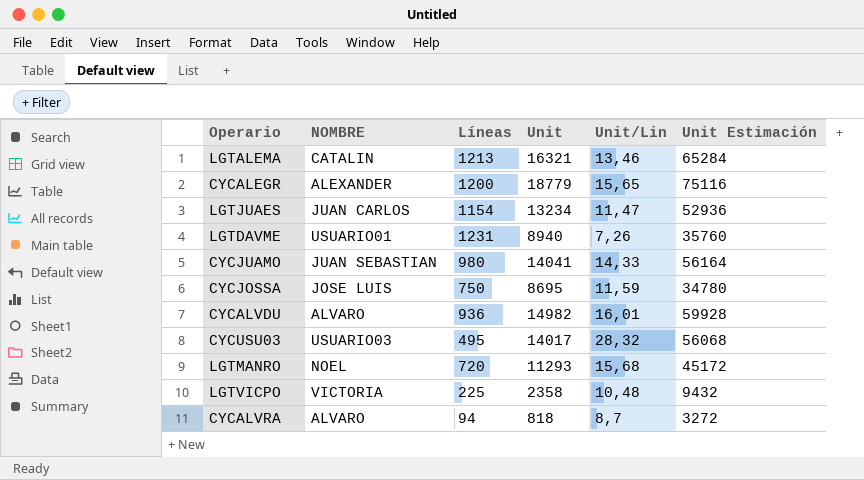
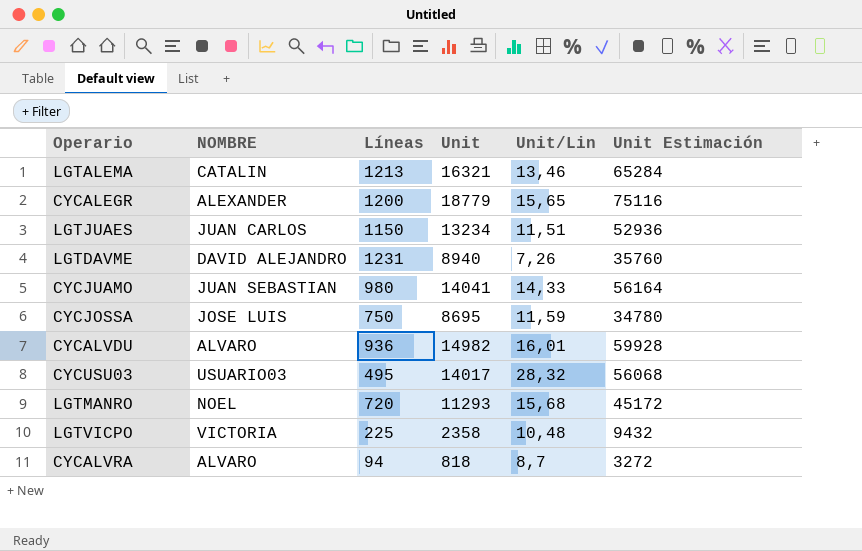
LGTJUAES | Líneas: 1154 -> 1150
LGTJUAES | Unit/Lin: 11,47 -> 11,51
LGTDAVME | NOMBRE: USUARIO01 -> DAVID ALEJANDRO

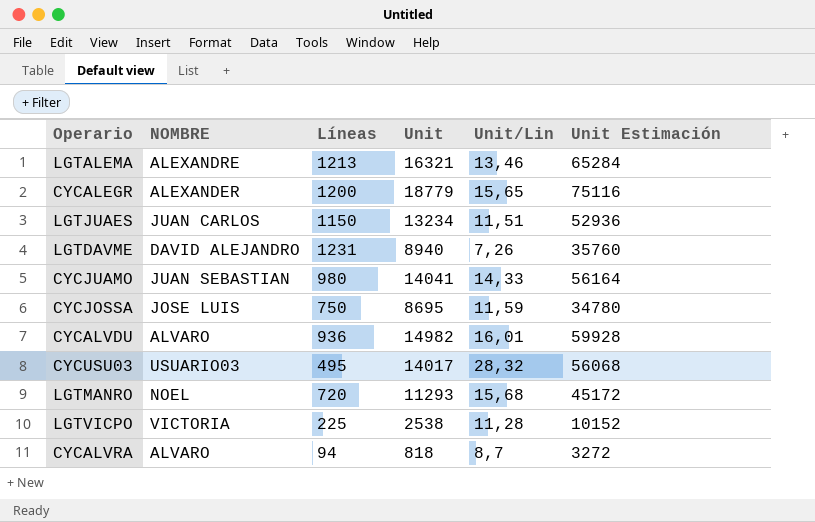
LGTALEMA | NOMBRE: CATALIN -> ALEXANDRE
LGTVICPO | Unit: 2358 -> 2538
LGTVICPO | Unit/Lin: 10,48 -> 11,28
LGTVICPO | Unit Estimación: 9432 -> 10152

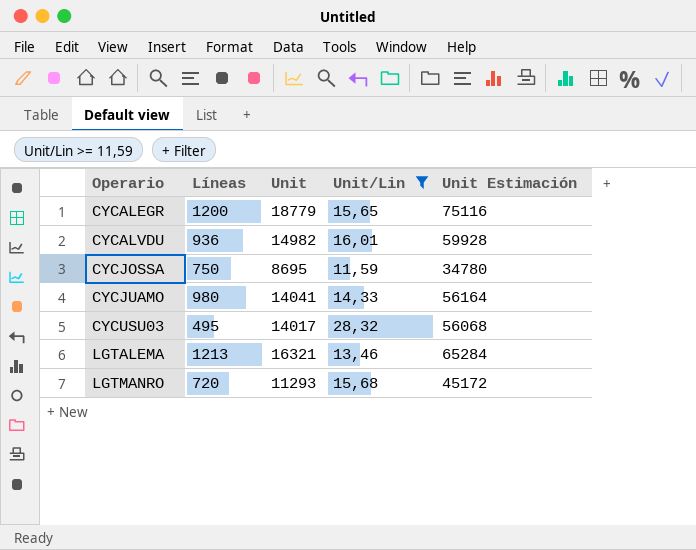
filter: none -> Unit/Lin >= 11,59
row order: none -> Operario ascending
column NOMBRE | position: 2 -> none

